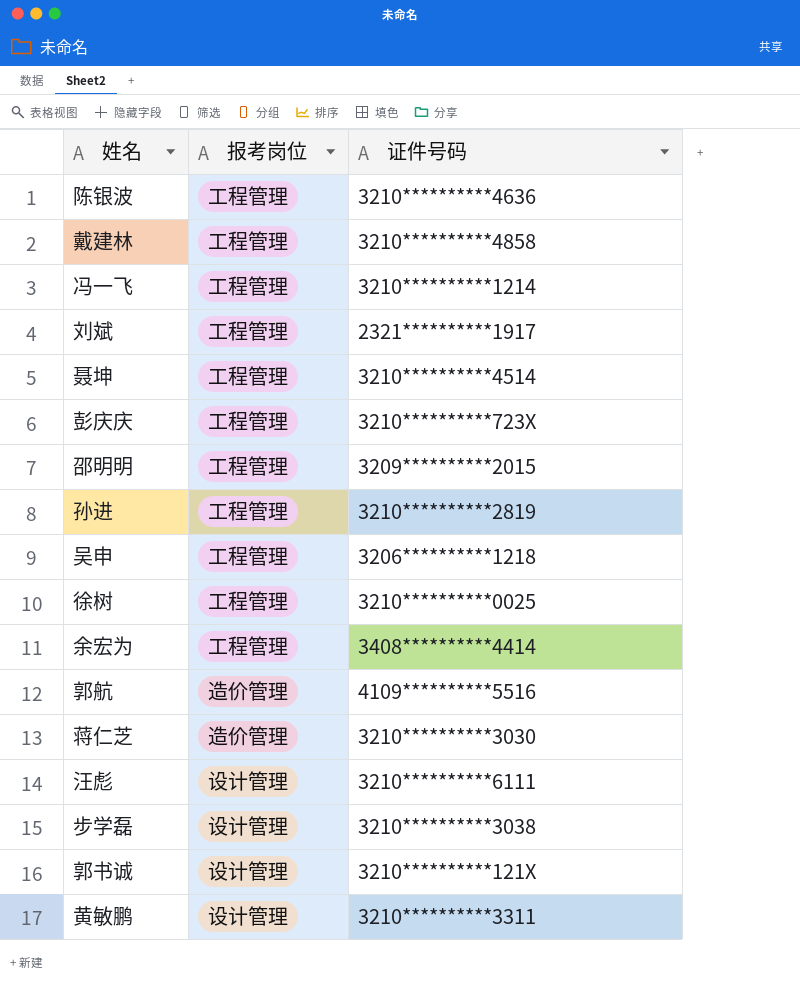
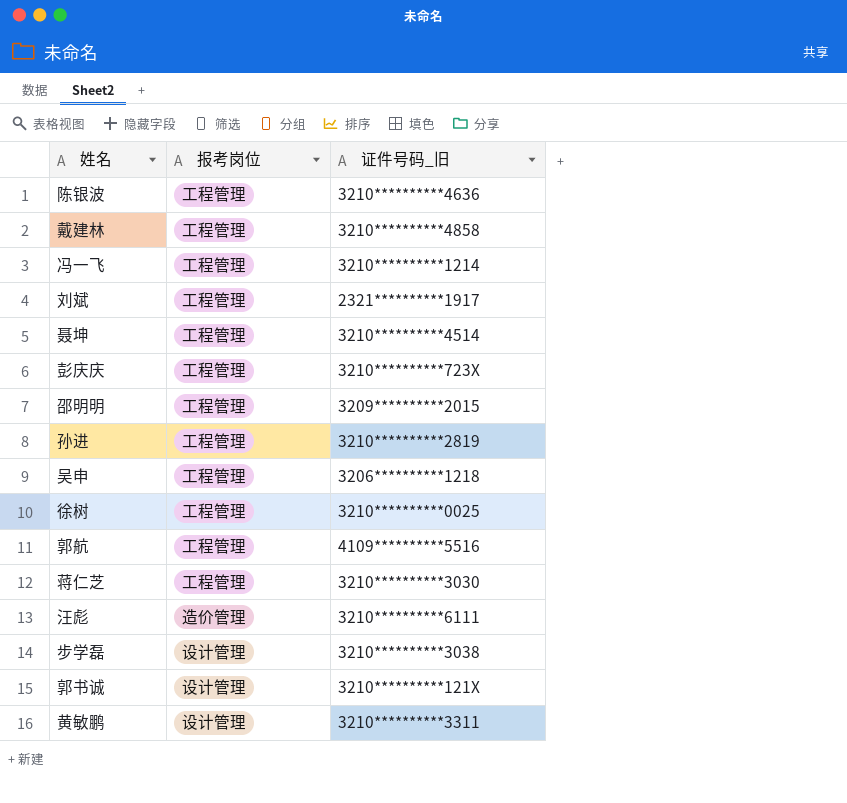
column name: 证件号码 -> 证件号码_旧
row 余宏为: 工程管理 | 3408**********4414 -> none
郭航 | 报考岗位: 造价管理 -> 工程管理
蒋仁芝 | 报考岗位: 造价管理 -> 工程管理
汪彪 | 报考岗位: 设计管理 -> 造价管理

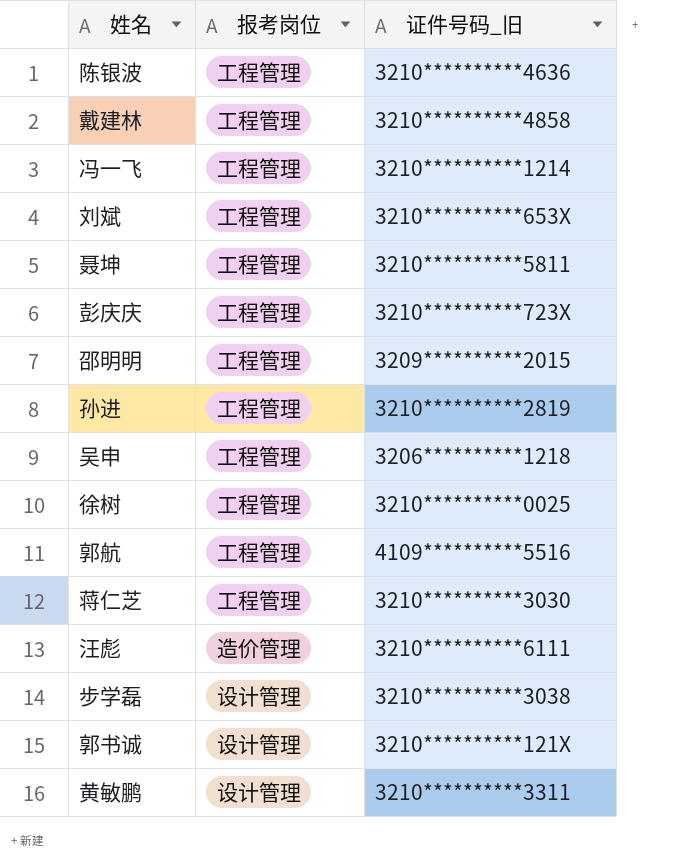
刘斌 | 证件号码_旧: 2321**********1917 -> 3210**********653X
聂坤 | 证件号码_旧: 3210**********4514 -> 3210**********5811

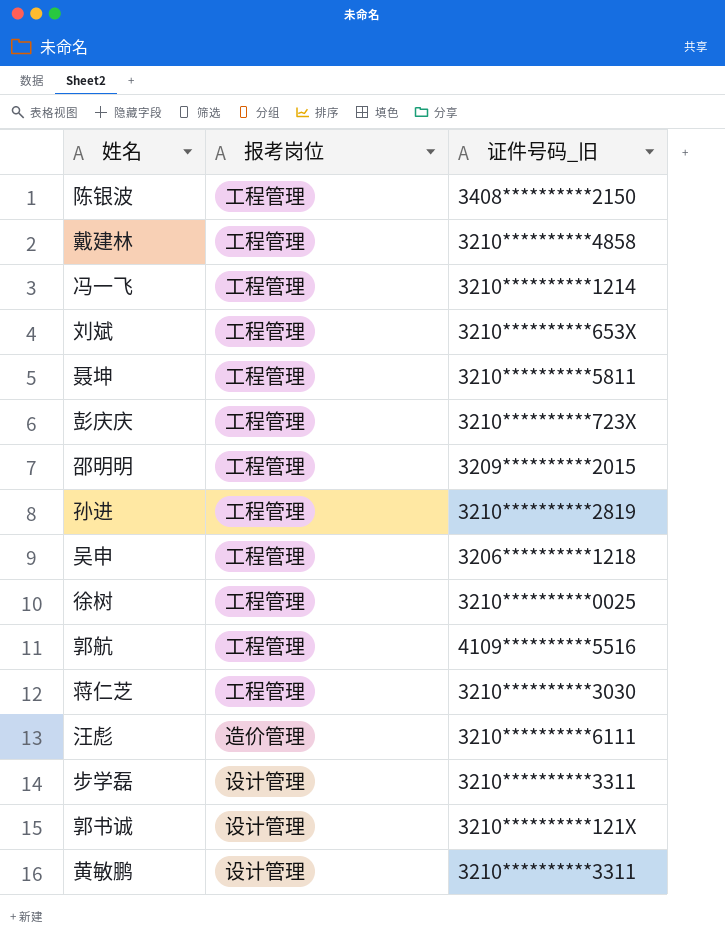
陈银波 | 证件号码_旧: 3210**********4636 -> 3408**********2150
步学磊 | 证件号码_旧: 3210**********3038 -> 3210**********3311

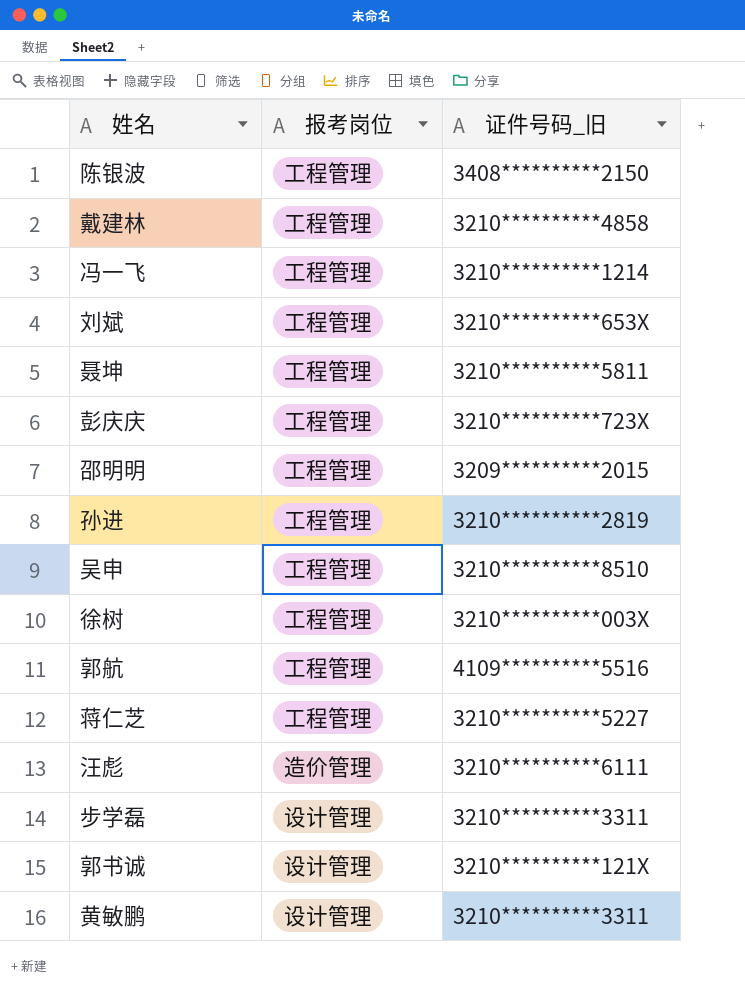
吴申 | 证件号码_旧: 3206**********1218 -> 3210**********8510
徐树 | 证件号码_旧: 3210**********0025 -> 3210**********003X
蒋仁芝 | 证件号码_旧: 3210**********3030 -> 3210**********5227

